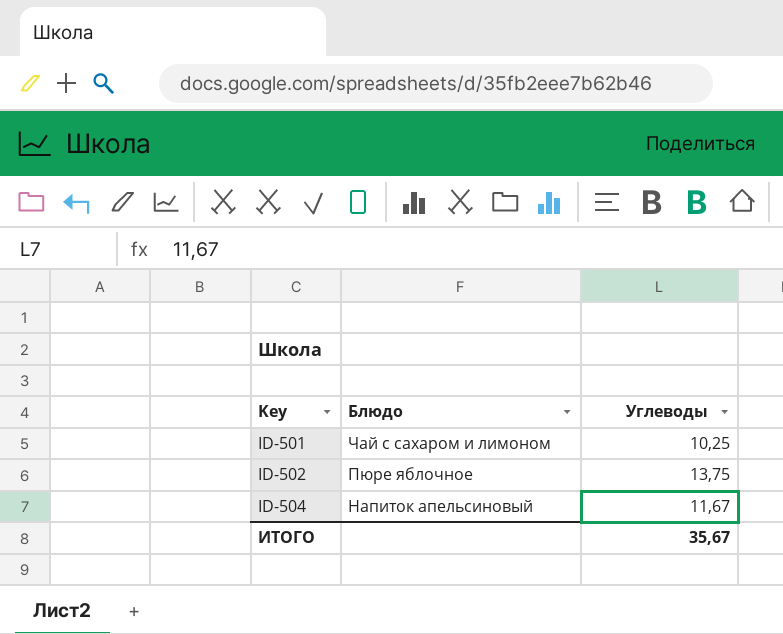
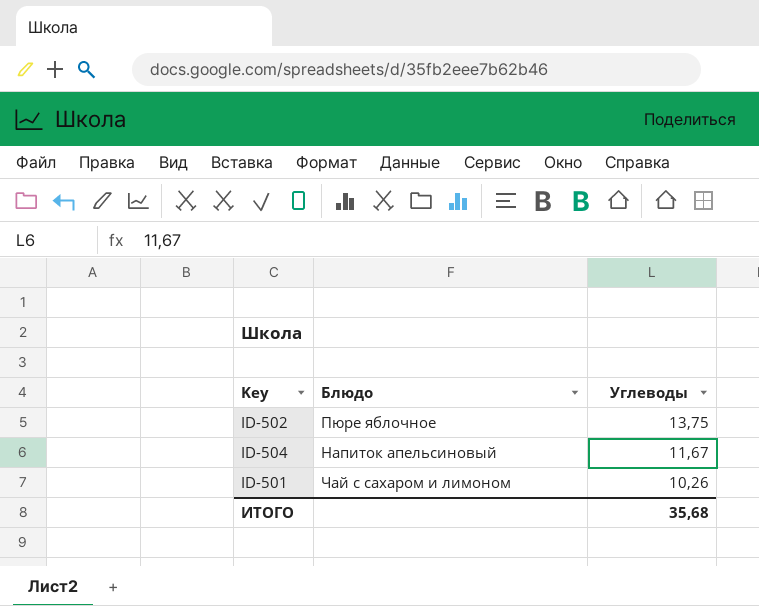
row order: Key ascending -> Углеводы descending
ID-501 | Углеводы: 10,25 -> 10,26
ИТОГО | Углеводы: 35,67 -> 35,68

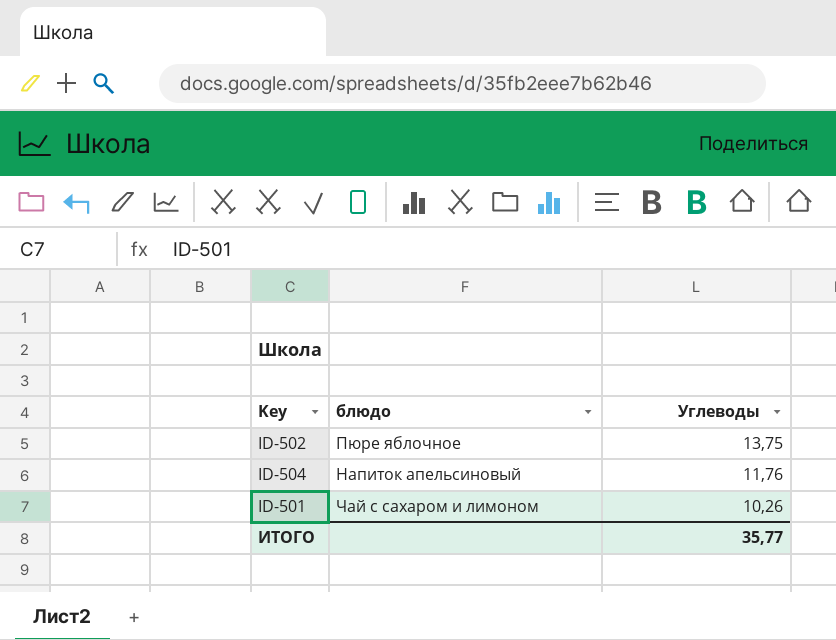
column name: Блюдо -> блюдо
ID-504 | Углеводы: 11,67 -> 11,76
ИТОГО | Углеводы: 35,68 -> 35,77

